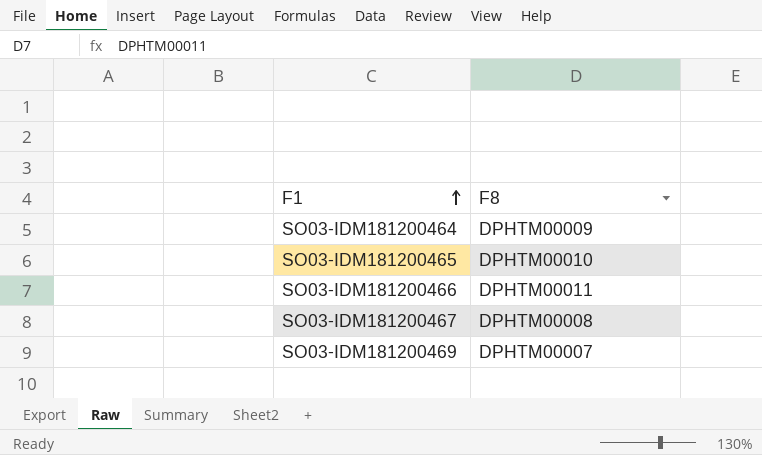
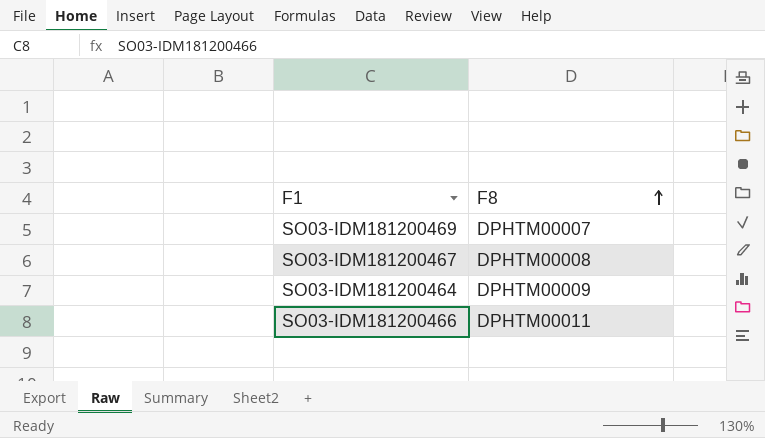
row order: F1 ascending -> F8 ascending
row SO03-IDM181200465: DPHTM00010 -> none

